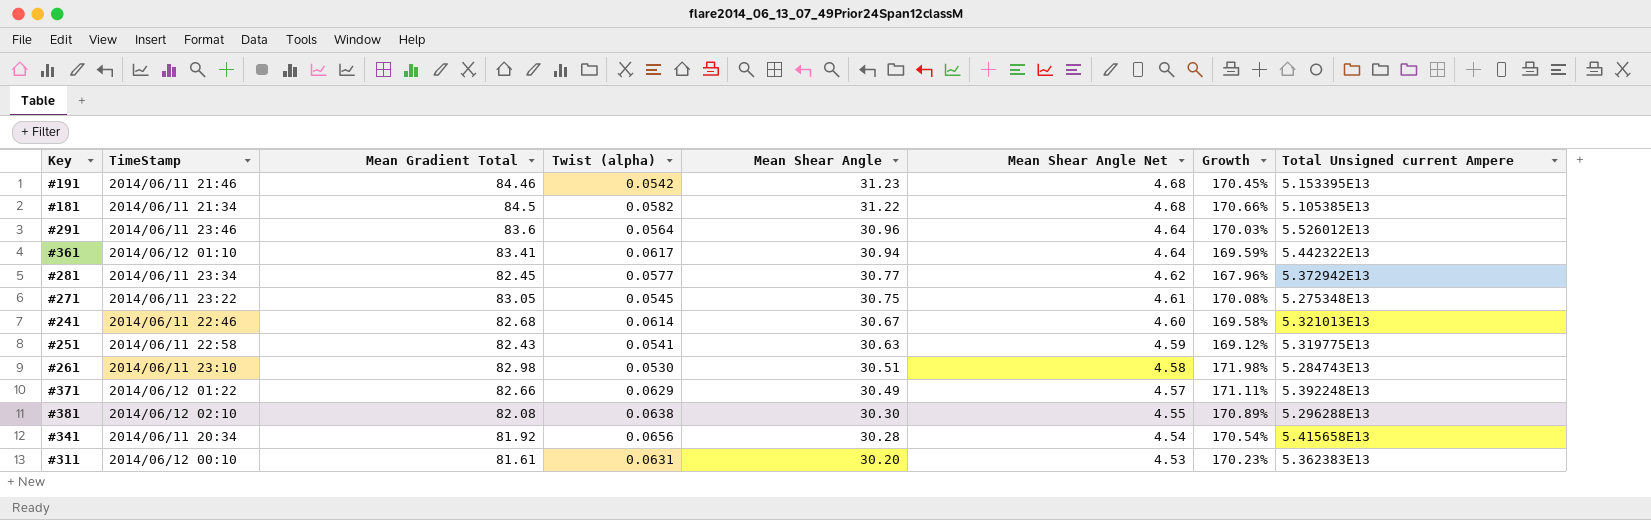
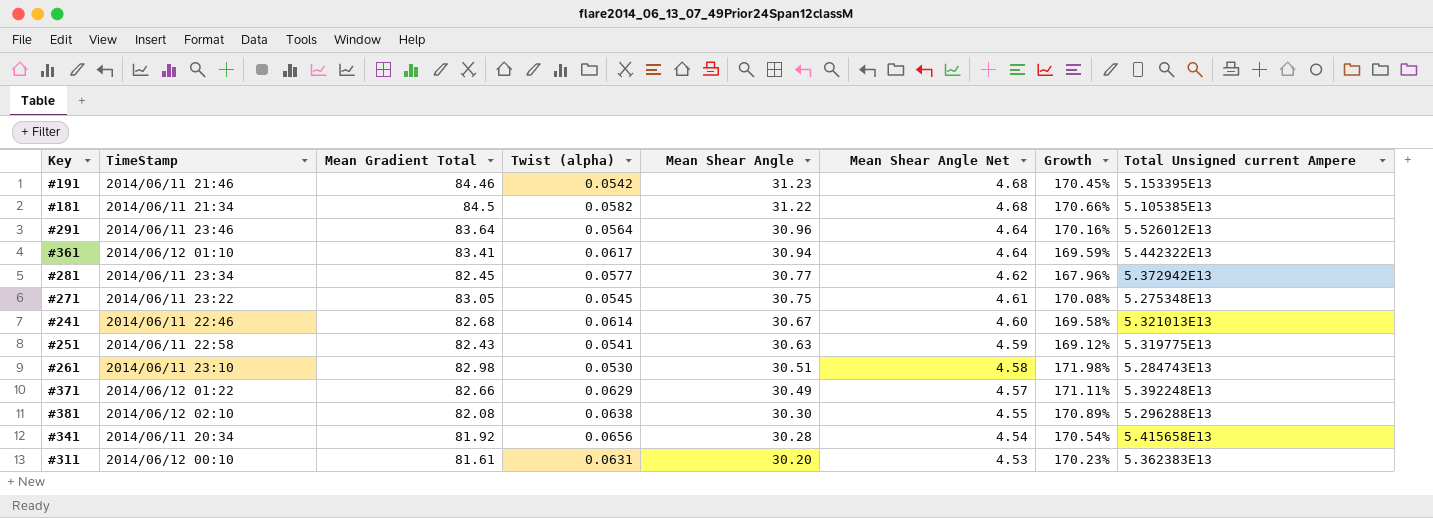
#291 | Mean Gradient Total: 83.6 -> 83.64
#291 | Growth: 170.03% -> 170.16%

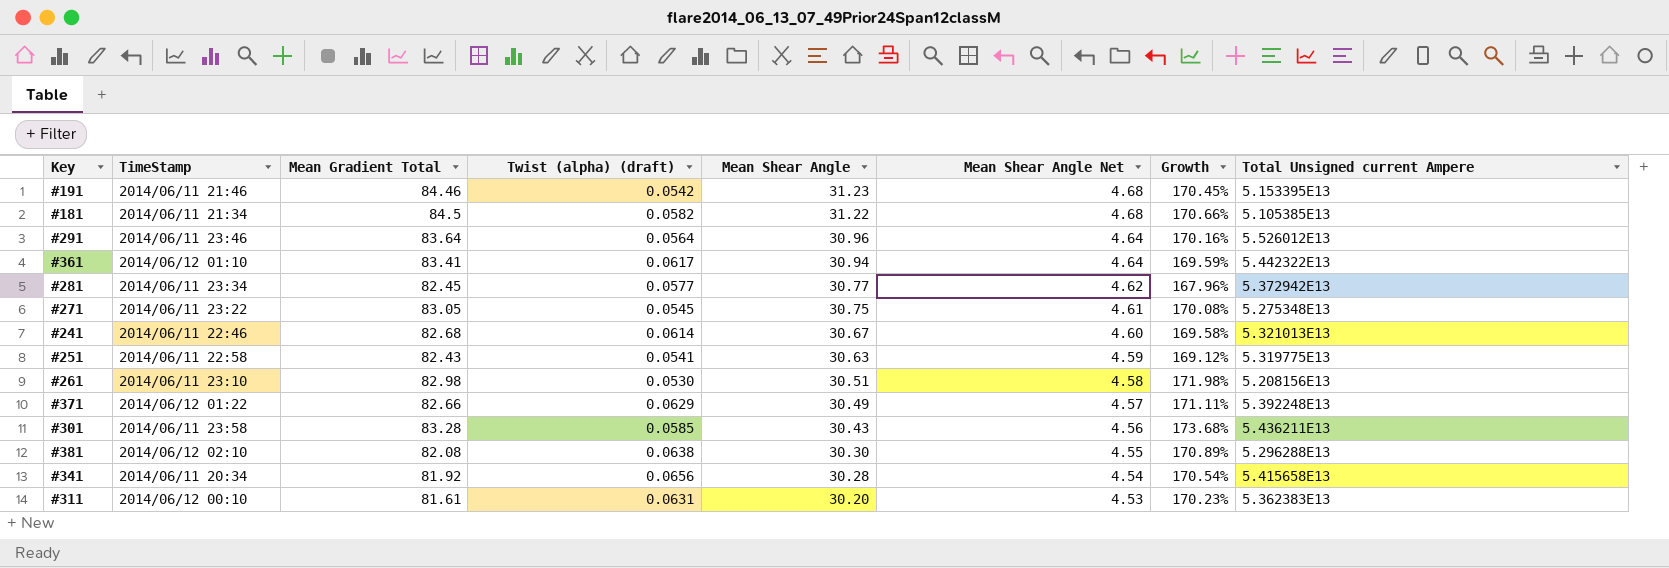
column name: Twist (alpha) -> Twist (alpha) (draft)
#261 | Total Unsigned current Ampere: 5.284743E13 -> 5.208156E13
row #301: none -> 2014/06/11 23:58 | 83.28 | 0.0585 | 30.43 | 4.56 | 173.68% | 5.436211E13

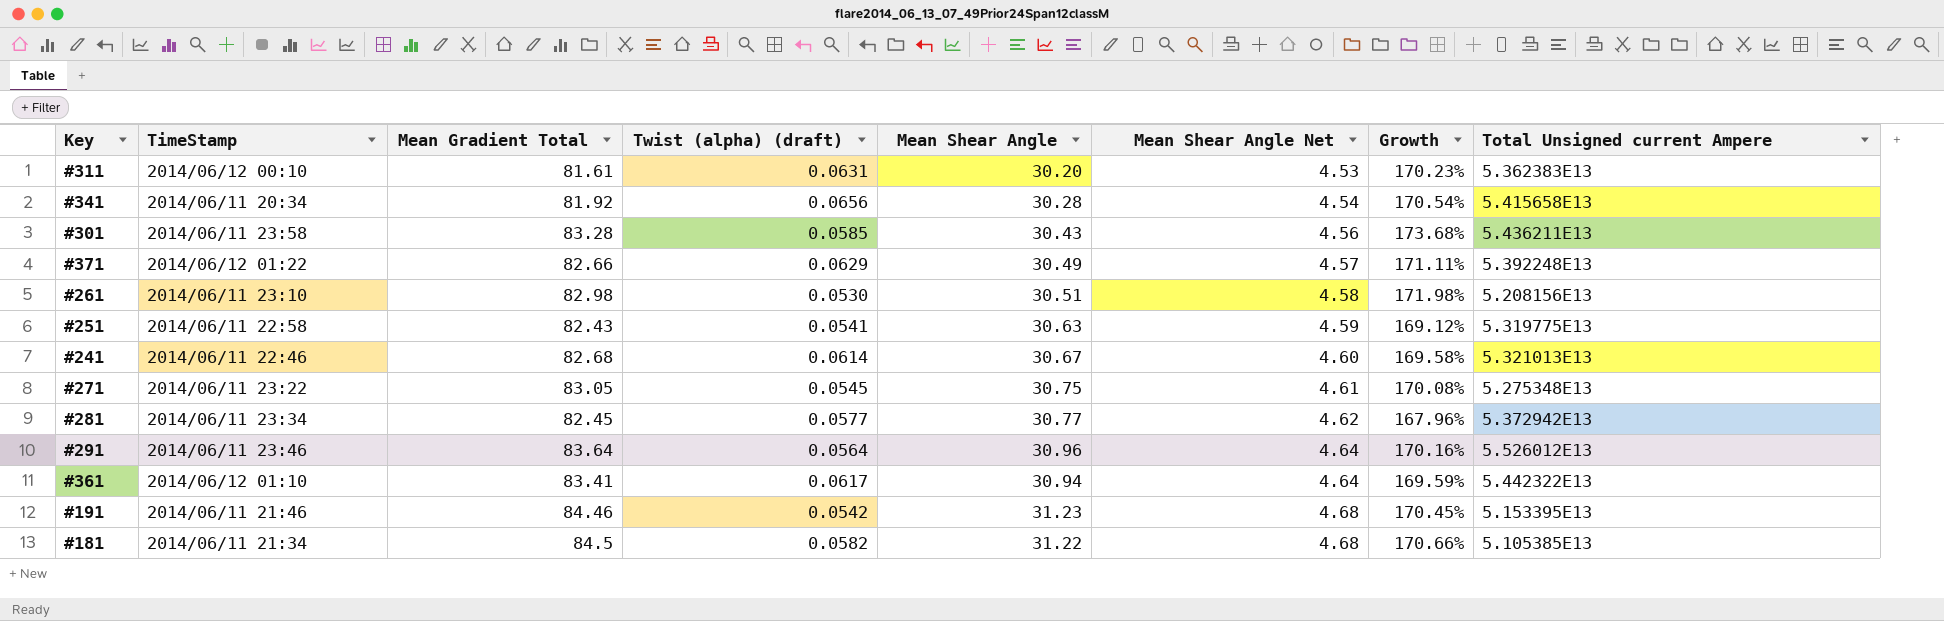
row order: Mean Shear Angle descending -> Mean Shear Angle Net ascending
row #381: 2014/06/12 02:10 | 82.08 | 0.0638 | 30.30 | 4.55 | 170.89% | 5.296288E13 -> none

